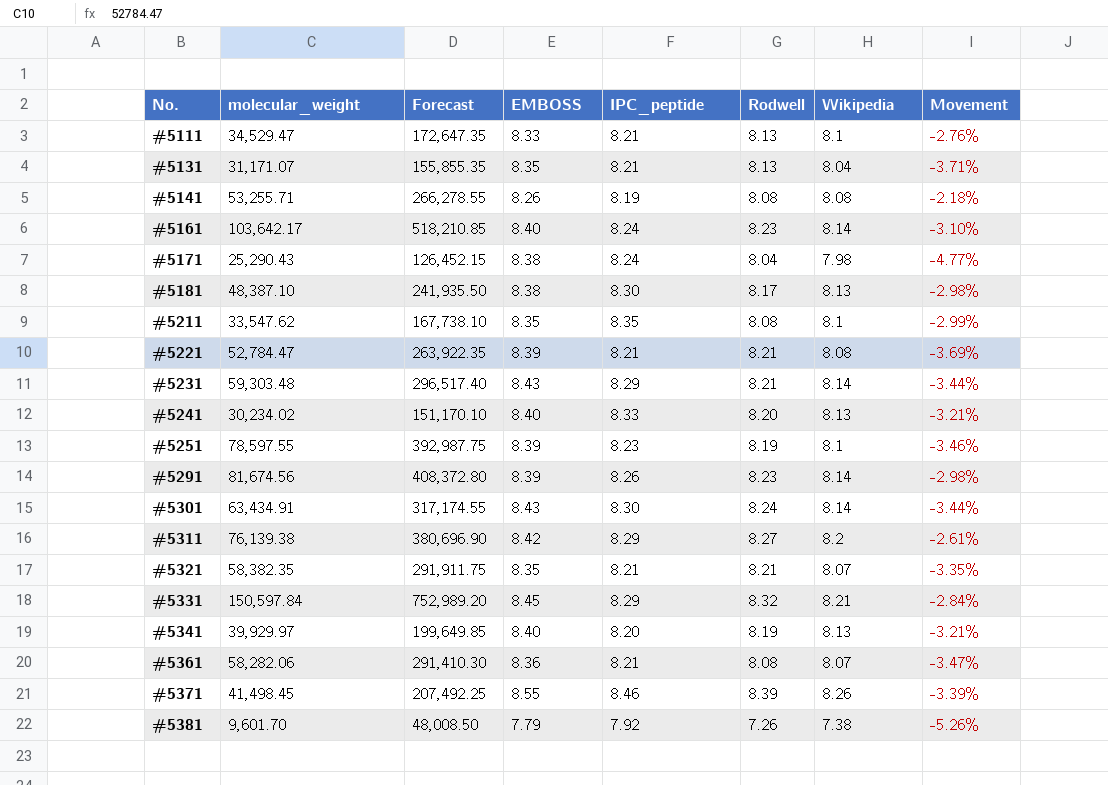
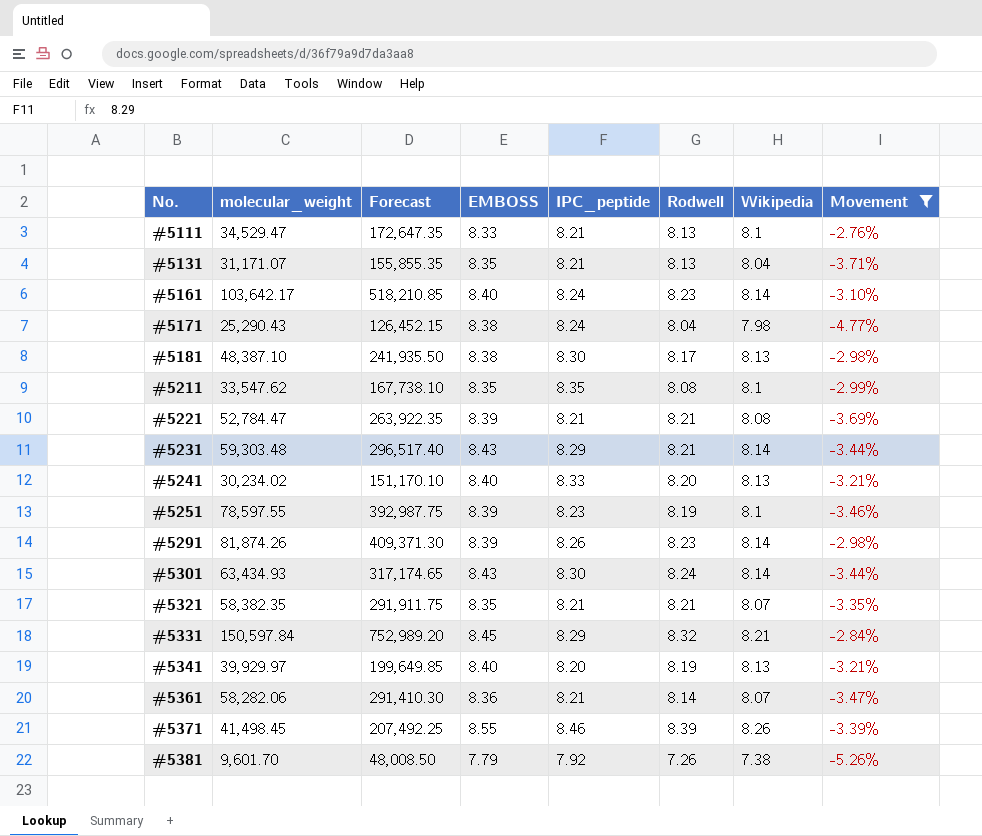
filter: none -> Movement <= -2.76%
#5291 | molecular_weight: 81,674.56 -> 81,874.26
#5291 | Forecast: 408,372.80 -> 409,371.30
#5301 | molecular_weight: 63,434.91 -> 63,434.93
#5301 | Forecast: 317,174.55 -> 317,174.65
#5361 | Rodwell: 8.08 -> 8.14

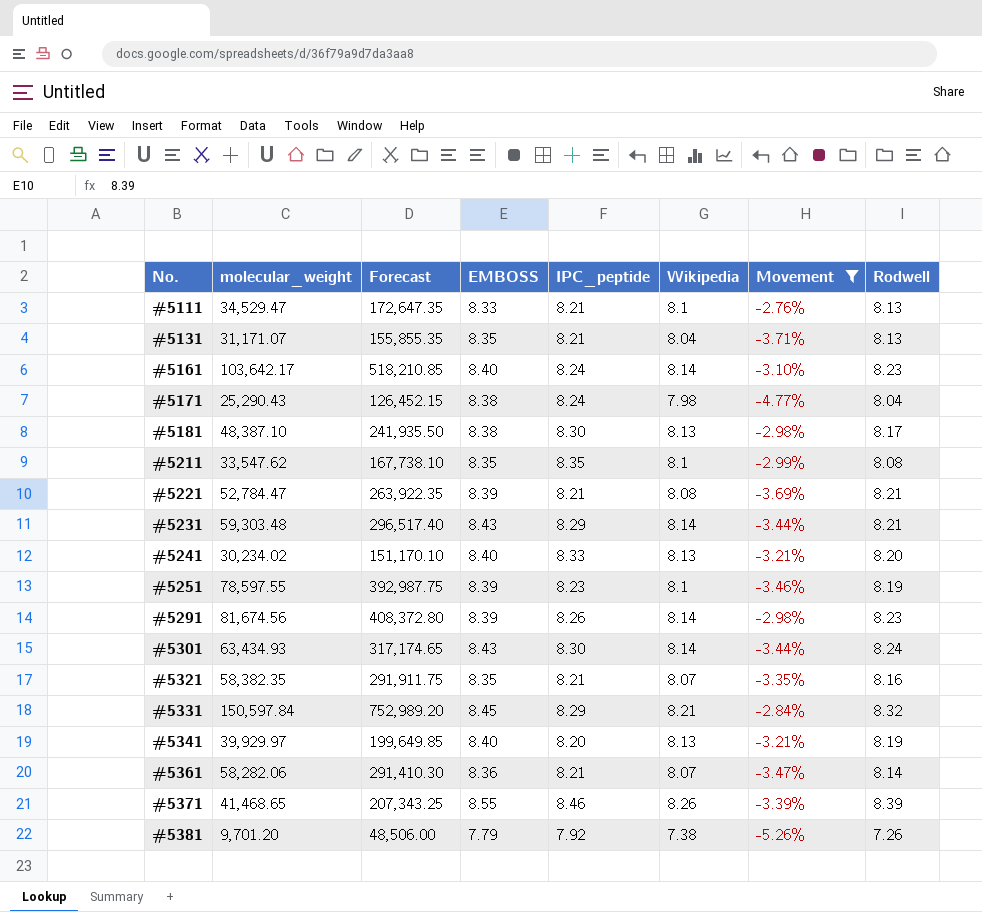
column Rodwell | position: 6 -> 8
#5291 | molecular_weight: 81,874.26 -> 81,674.56
#5291 | Forecast: 409,371.30 -> 408,372.80
#5321 | Rodwell: 8.21 -> 8.16
#5371 | molecular_weight: 41,498.45 -> 41,468.65
#5371 | Forecast: 207,492.25 -> 207,343.25
#5381 | molecular_weight: 9,601.70 -> 9,701.20
#5381 | Forecast: 48,008.50 -> 48,506.00

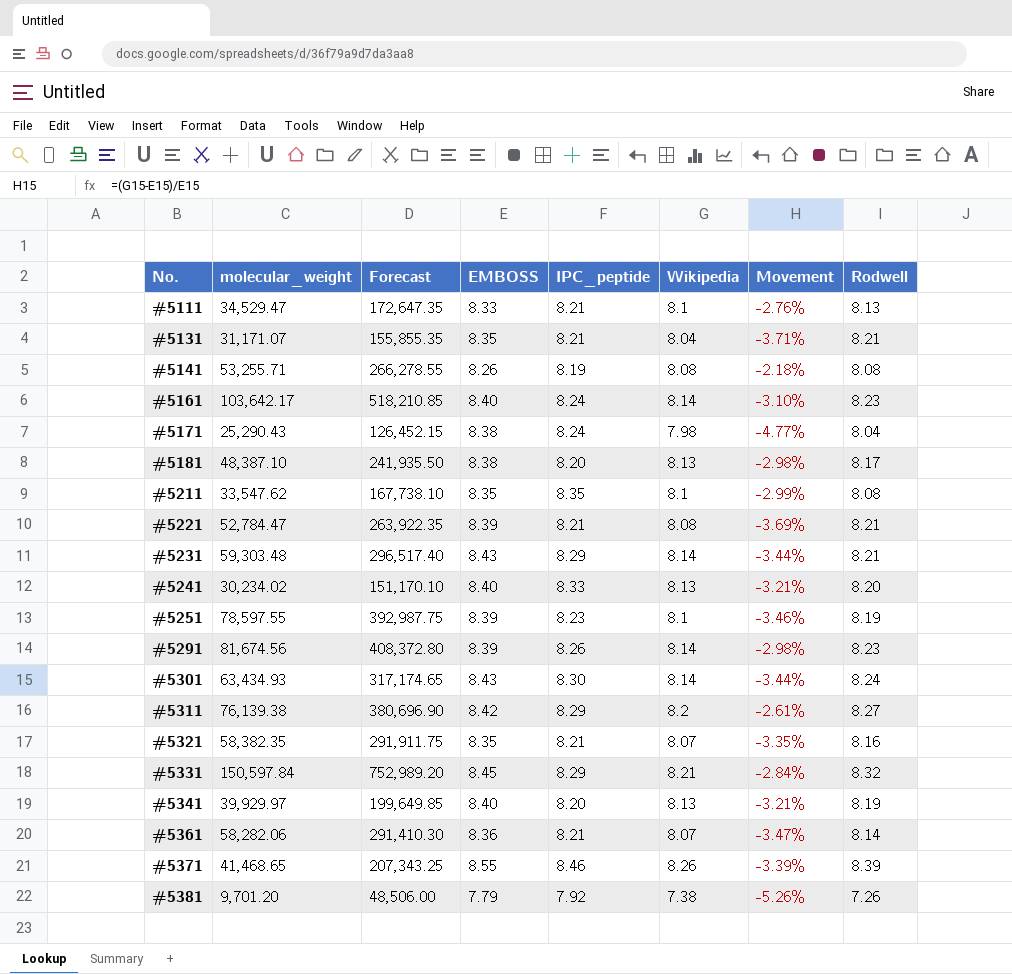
filter: Movement <= -2.76% -> none
#5131 | Rodwell: 8.13 -> 8.21
#5181 | IPC_peptide: 8.30 -> 8.20

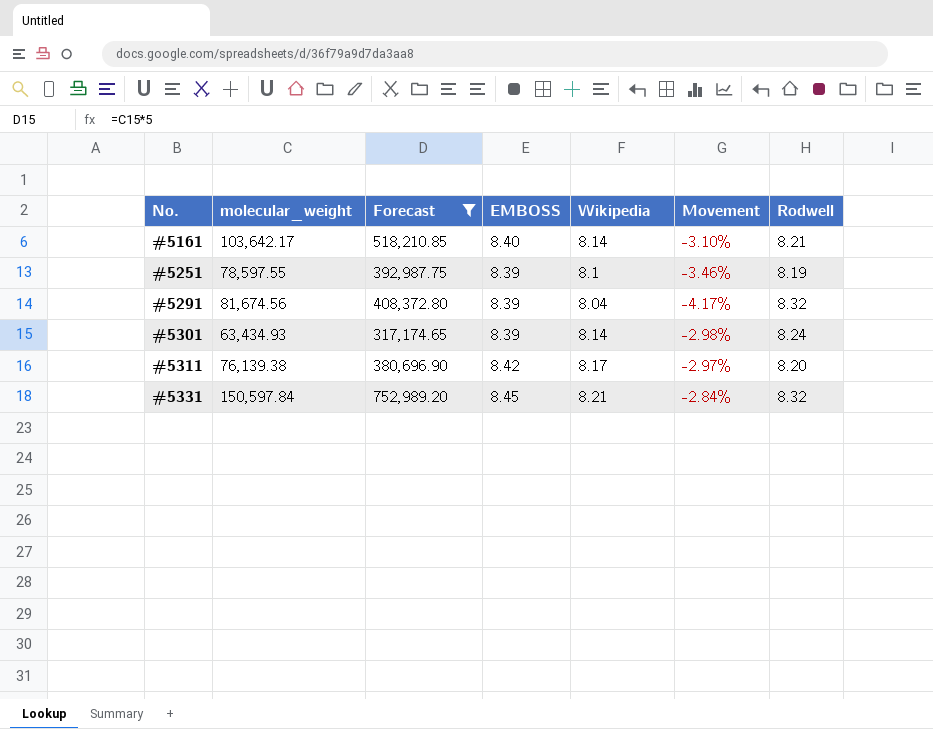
filter: none -> Forecast >= 317,174.65
column IPC_peptide | position: 5 -> none
#5161 | Rodwell: 8.23 -> 8.21
#5291 | Wikipedia: 8.14 -> 8.04
#5291 | Movement: -2.98% -> -4.17%
#5291 | Rodwell: 8.23 -> 8.32
#5301 | EMBOSS: 8.43 -> 8.39
#5301 | Movement: -3.44% -> -2.98%
#5311 | Wikipedia: 8.2 -> 8.17
#5311 | Movement: -2.61% -> -2.97%
#5311 | Rodwell: 8.27 -> 8.20

